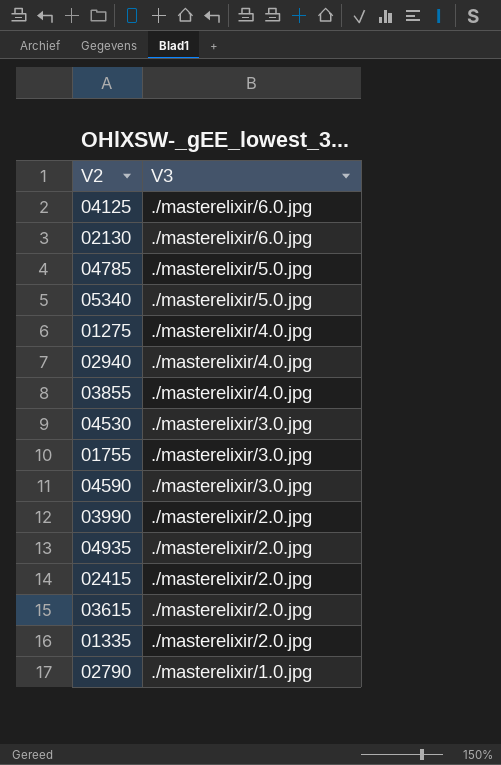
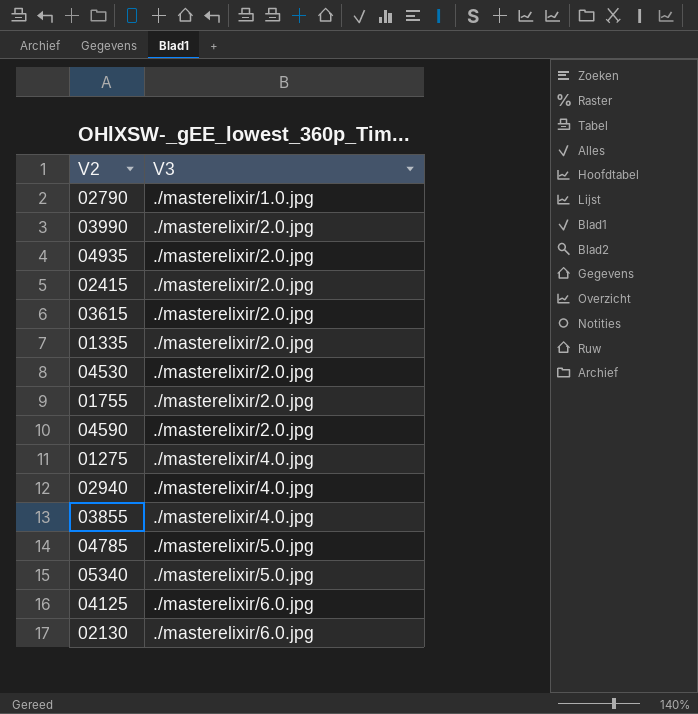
row order: V3 descending -> V3 ascending
04530 | V3: ./masterelixir/3.0.jpg -> ./masterelixir/2.0.jpg
01755 | V3: ./masterelixir/3.0.jpg -> ./masterelixir/2.0.jpg
04590 | V3: ./masterelixir/3.0.jpg -> ./masterelixir/2.0.jpg

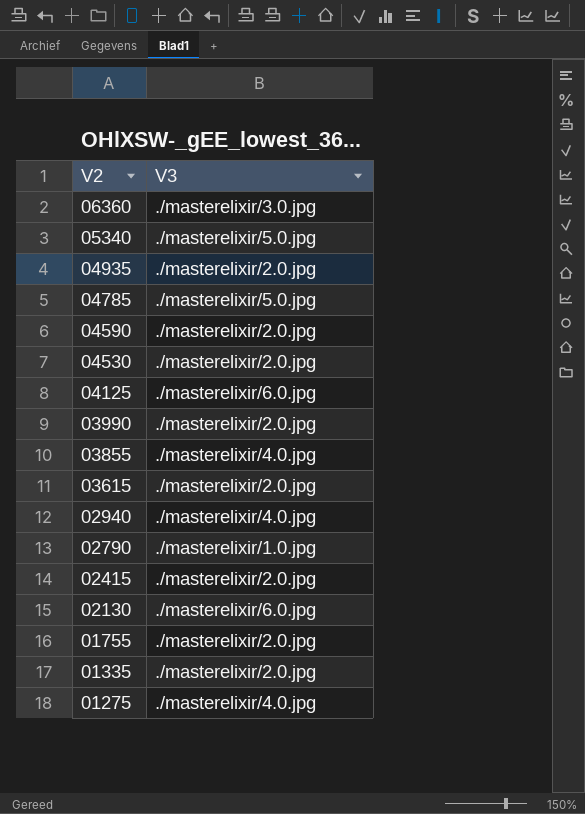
row order: V3 ascending -> V2 descending
row 06360: none -> ./masterelixir/3.0.jpg

